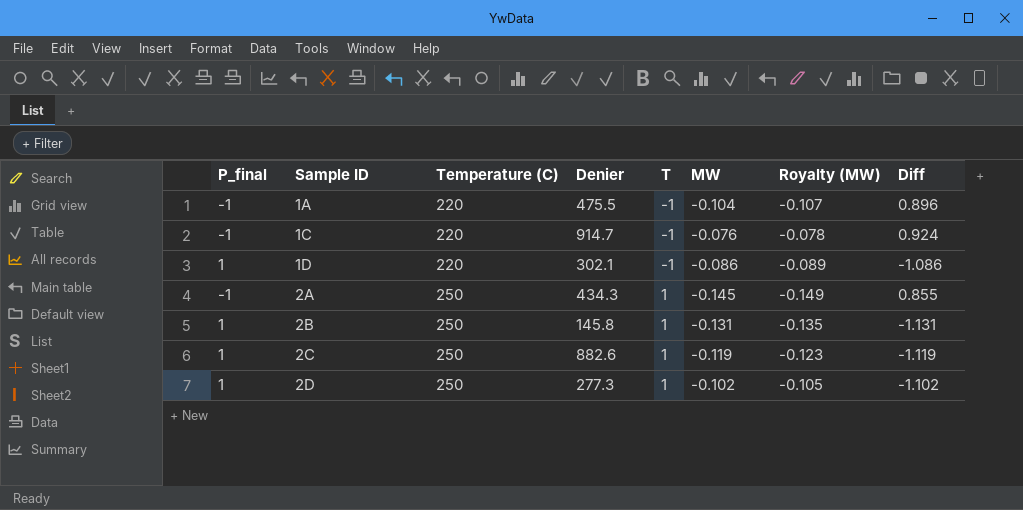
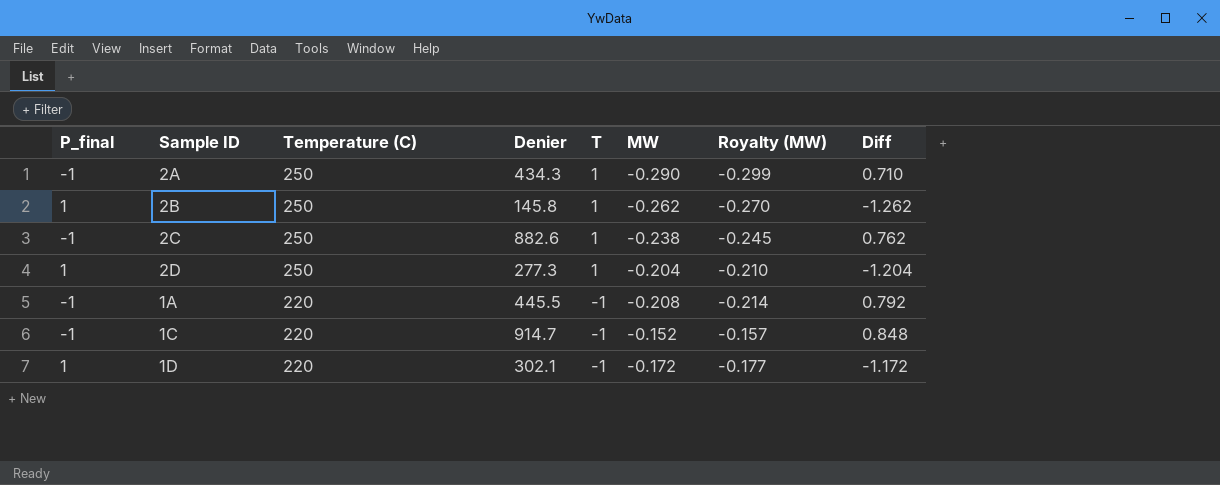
row order: Sample ID ascending -> Temperature (C) descending
2A | MW: -0.145 -> -0.290
2A | Royalty (MW): -0.149 -> -0.299
2A | Diff: 0.855 -> 0.710
2B | MW: -0.131 -> -0.262
2B | Royalty (MW): -0.135 -> -0.270
2B | Diff: -1.131 -> -1.262
2C | P_final: 1 -> -1
2C | MW: -0.119 -> -0.238
2C | Royalty (MW): -0.123 -> -0.245
2C | Diff: -1.119 -> 0.762
2D | MW: -0.102 -> -0.204
2D | Royalty (MW): -0.105 -> -0.210
2D | Diff: -1.102 -> -1.204
1A | Denier: 475.5 -> 445.5
1A | MW: -0.104 -> -0.208
1A | Royalty (MW): -0.107 -> -0.214
1A | Diff: 0.896 -> 0.792
1C | MW: -0.076 -> -0.152
1C | Royalty (MW): -0.078 -> -0.157
1C | Diff: 0.924 -> 0.848
1D | MW: -0.086 -> -0.172
1D | Royalty (MW): -0.089 -> -0.177
1D | Diff: -1.086 -> -1.172

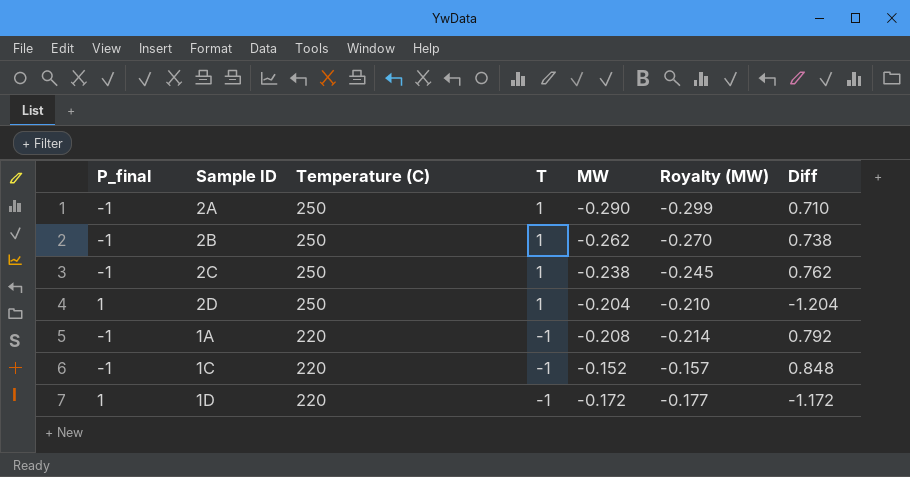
column Denier | position: 4 -> none
2B | P_final: 1 -> -1
2B | Diff: -1.262 -> 0.738

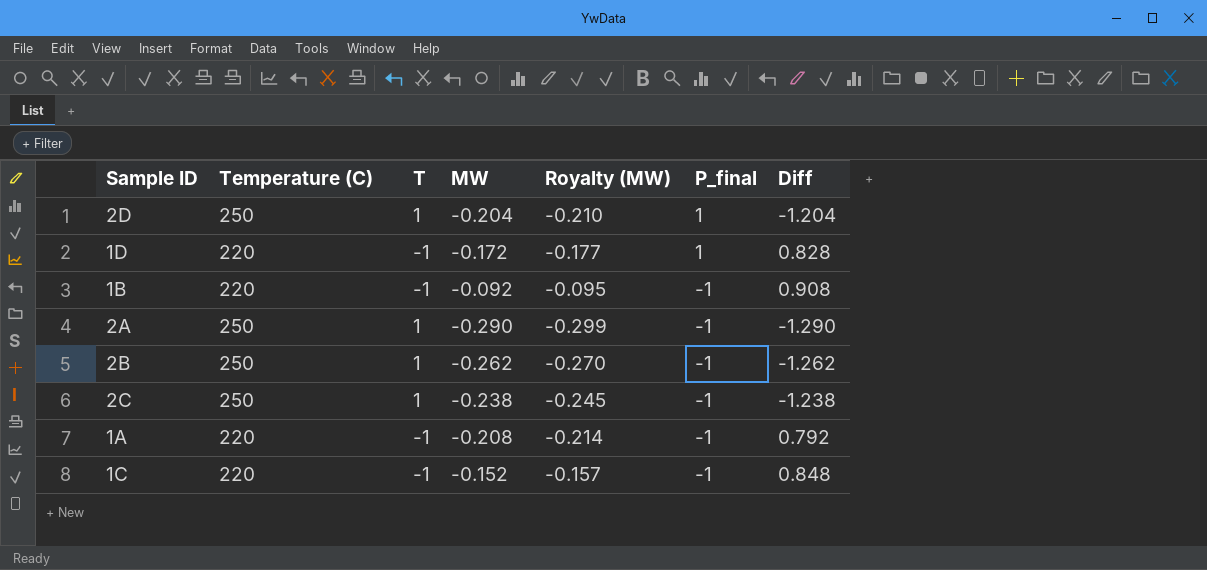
row order: Temperature (C) descending -> P_final descending
column P_final | position: 1 -> 6
column Diff | formula: [MW] - [P_final] -> [MW] - [T]
row 1B: none -> 220 | -1 | -0.092 | -0.095 | -1 | 0.908

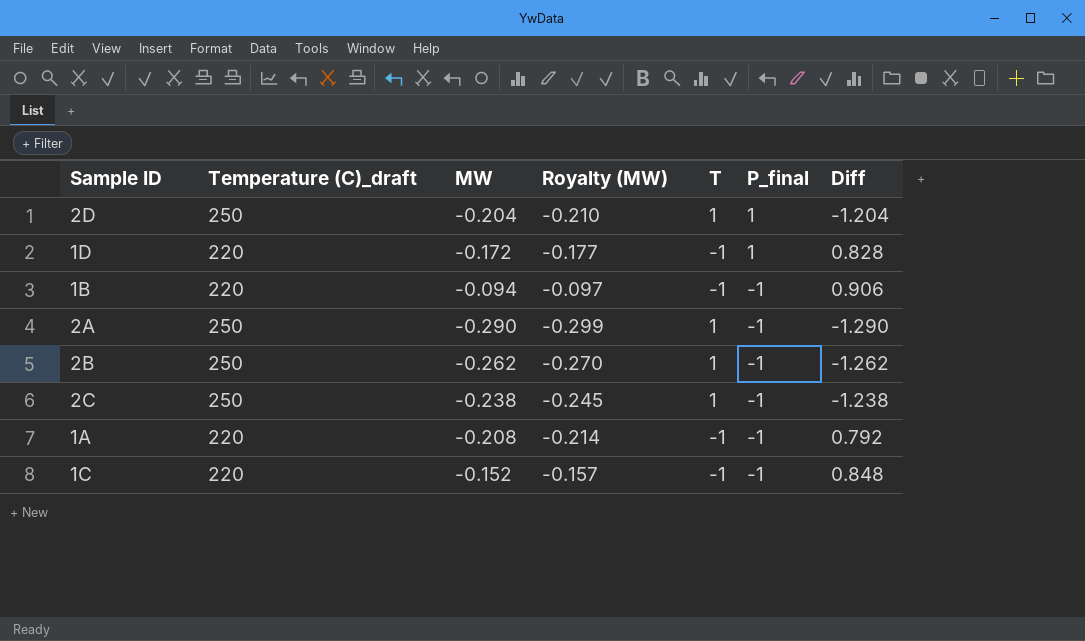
column name: Temperature (C) -> Temperature (C)_draft
column T | position: 3 -> 5
1B | MW: -0.092 -> -0.094
1B | Royalty (MW): -0.095 -> -0.097
1B | Diff: 0.908 -> 0.906

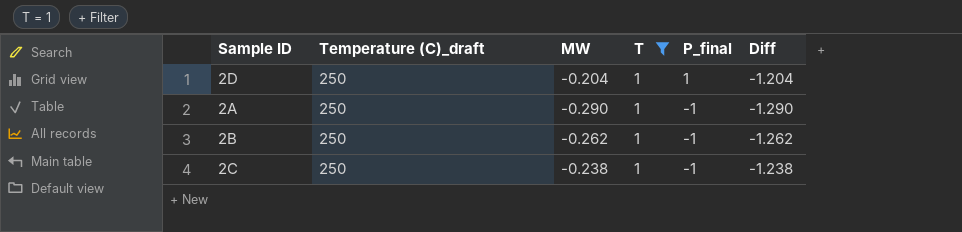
filter: none -> T = 1
column Royalty (MW) | formula: [MW] * 1.03 -> none

